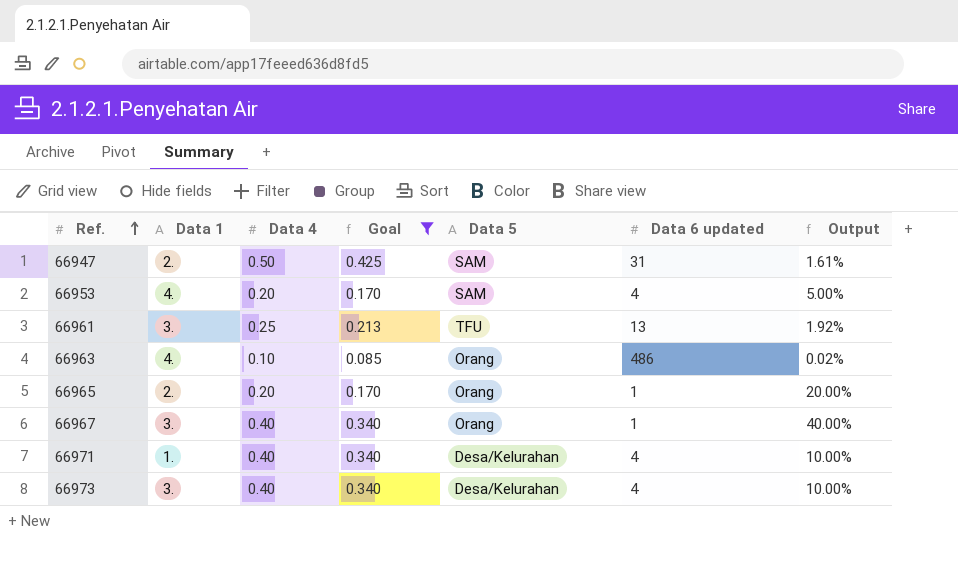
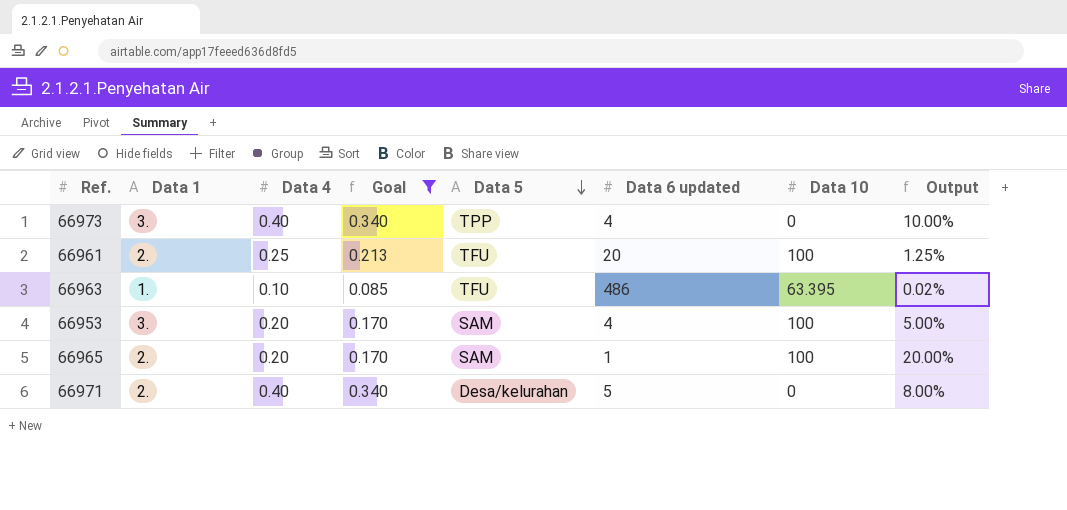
row order: Ref. ascending -> Data 5 descending
column Data 10 | position: none -> 7
row 66947: 2. | 0.50 | 0.425 | SAM | 31 | 1.61% -> none
row 66967: 3. | 0.40 | 0.340 | Orang | 1 | 40.00% -> none
66973 | Data 5: Desa/Kelurahan -> TPP
66961 | Data 1: 3. -> 2.
66961 | Data 6 updated: 13 -> 20
66961 | Output: 1.92% -> 1.25%
66963 | Data 1: 4. -> 1.
66963 | Data 5: Orang -> TFU
66953 | Data 1: 4. -> 3.
66965 | Data 5: Orang -> SAM
66971 | Data 1: 1. -> 2.
66971 | Data 5: Desa/Kelurahan -> Desa/kelurahan
66971 | Data 6 updated: 4 -> 5
66971 | Output: 10.00% -> 8.00%

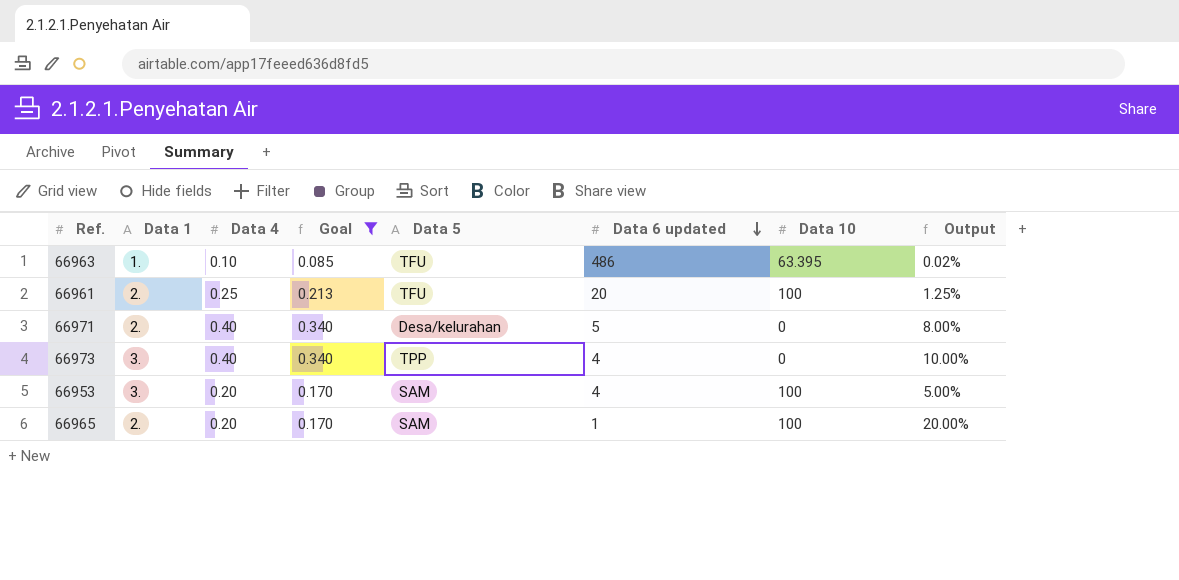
row order: Data 5 descending -> Data 6 updated descending

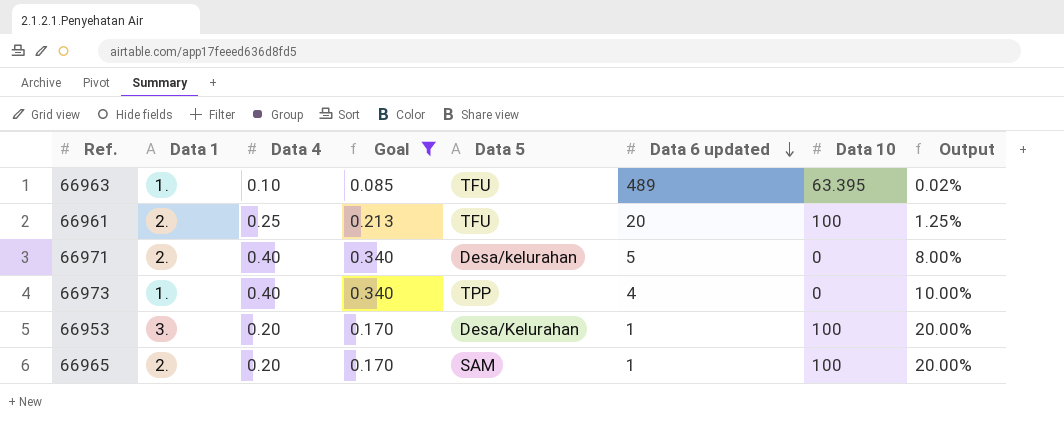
66963 | Data 6 updated: 486 -> 489
66973 | Data 1: 3. -> 1.
66953 | Data 5: SAM -> Desa/Kelurahan
66953 | Data 6 updated: 4 -> 1
66953 | Output: 5.00% -> 20.00%

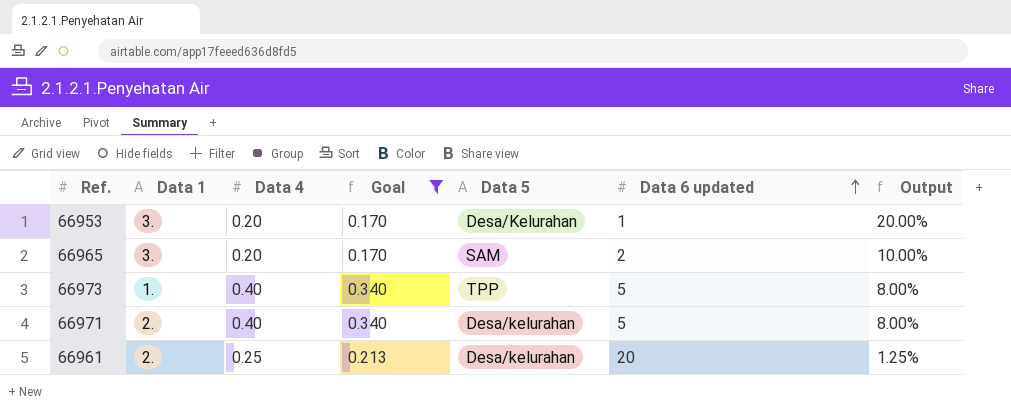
row order: Data 6 updated descending -> Data 6 updated ascending
column Data 10 | position: 7 -> none
row 66963: 1. | 0.10 | 0.085 | TFU | 489 | 63.395 | 0.02% -> none
66965 | Data 1: 2. -> 3.
66965 | Data 6 updated: 1 -> 2
66965 | Output: 20.00% -> 10.00%
66973 | Data 6 updated: 4 -> 5
66973 | Output: 10.00% -> 8.00%
66961 | Data 5: TFU -> Desa/kelurahan

